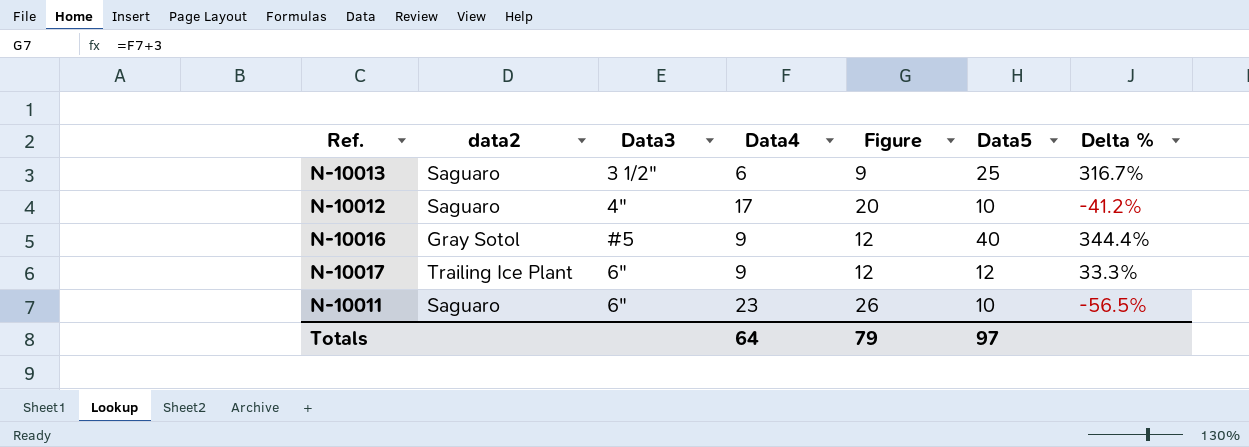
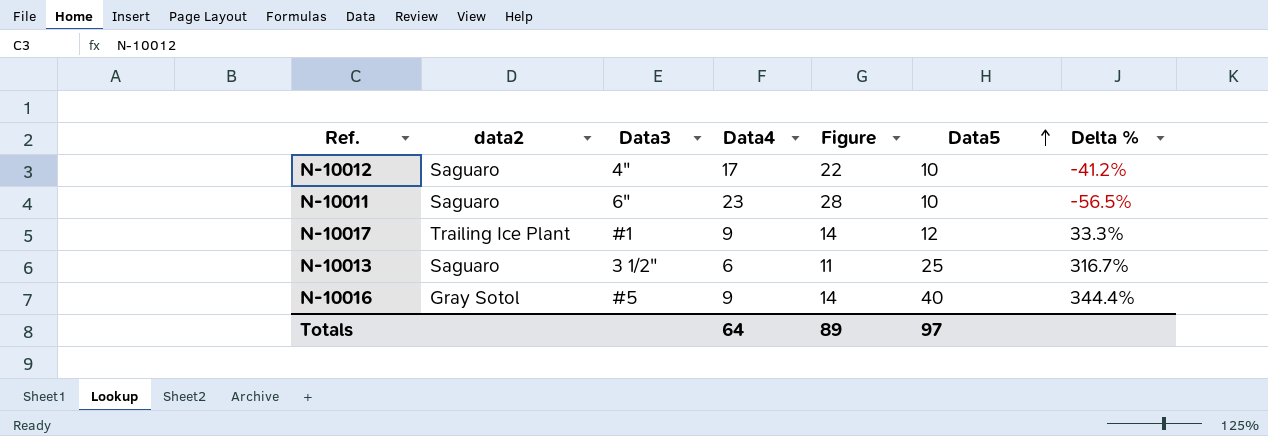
row order: none -> Data5 ascending
column Figure | formula: [Data4] + 3 -> [Data4] + 5
N-10017 | Data3: 6" -> #1
Totals | Figure: 79 -> 89

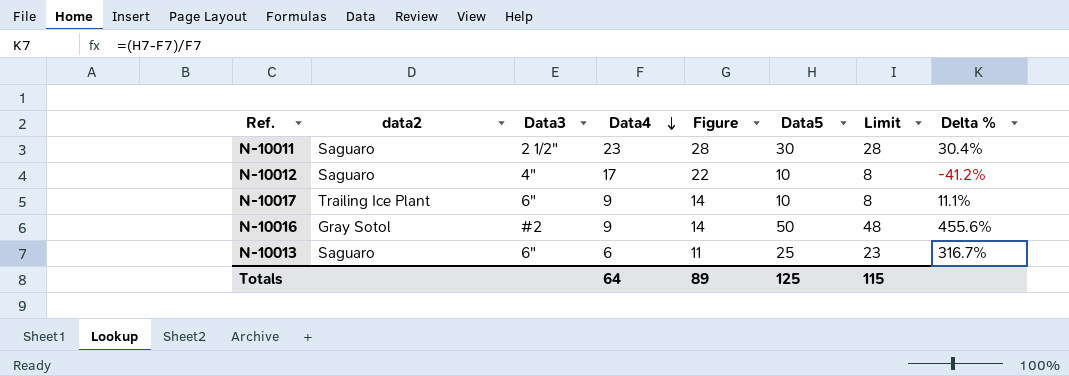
row order: Data5 ascending -> Data4 descending
column Limit | formula: none -> [Data5] - 2
N-10011 | Data3: 6" -> 2 1/2"
N-10011 | Data5: 10 -> 30
N-10011 | Delta %: -56.5% -> 30.4%
N-10017 | Data3: #1 -> 6"
N-10017 | Data5: 12 -> 10
N-10017 | Delta %: 33.3% -> 11.1%
N-10016 | Data3: #5 -> #2
N-10016 | Data5: 40 -> 50
N-10016 | Delta %: 344.4% -> 455.6%
N-10013 | Data3: 3 1/2" -> 6"
Totals | Data5: 97 -> 125

